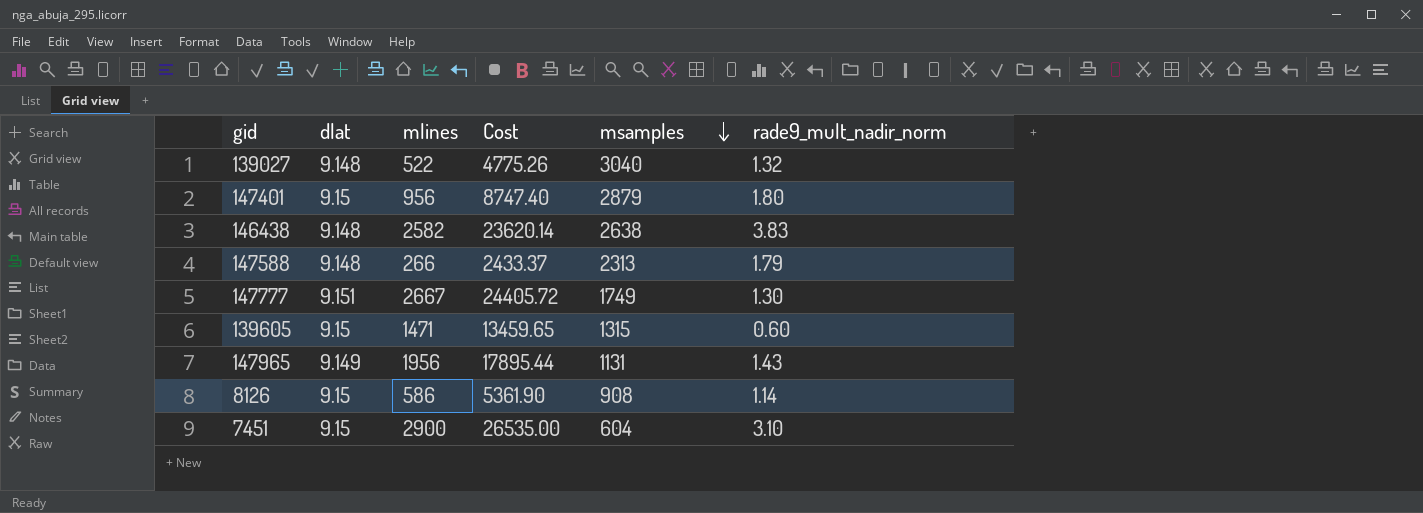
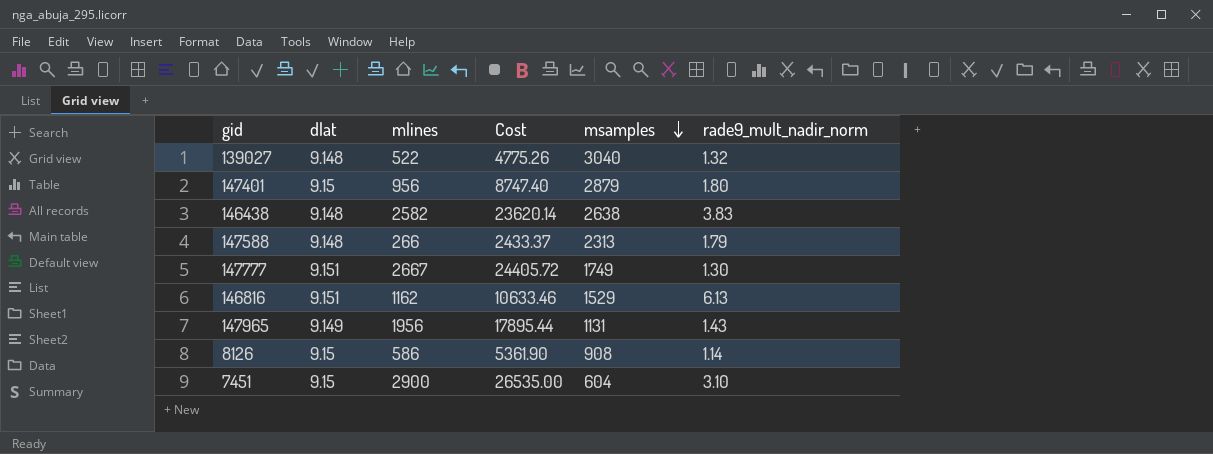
row 139605: 9.15 | 1471 | 13459.65 | 1315 | 0.60 -> none
row 146816: none -> 9.151 | 1162 | 10633.46 | 1529 | 6.13

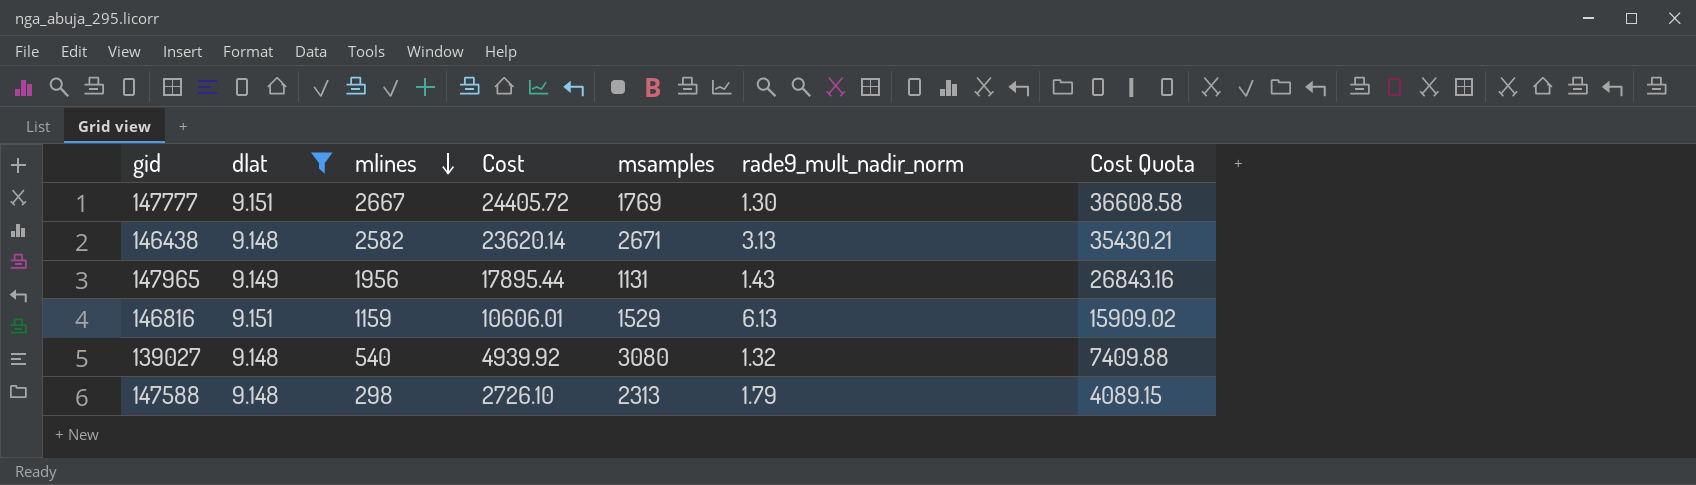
filter: none -> dlat != 9.15
row order: msamples descending -> mlines descending
column Cost Quota | formula: none -> [Cost] * 1.5
147777 | msamples: 1749 -> 1769
146438 | msamples: 2638 -> 2671
146438 | rade9_mult_nadir_norm: 3.83 -> 3.13
146816 | mlines: 1162 -> 1159
146816 | Cost: 10633.46 -> 10606.01
139027 | mlines: 522 -> 540
139027 | Cost: 4775.26 -> 4939.92
139027 | msamples: 3040 -> 3080
147588 | mlines: 266 -> 298
147588 | Cost: 2433.37 -> 2726.10

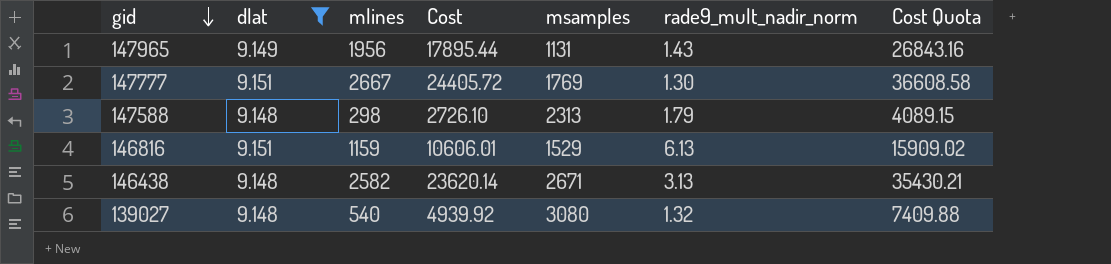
row order: mlines descending -> gid descending

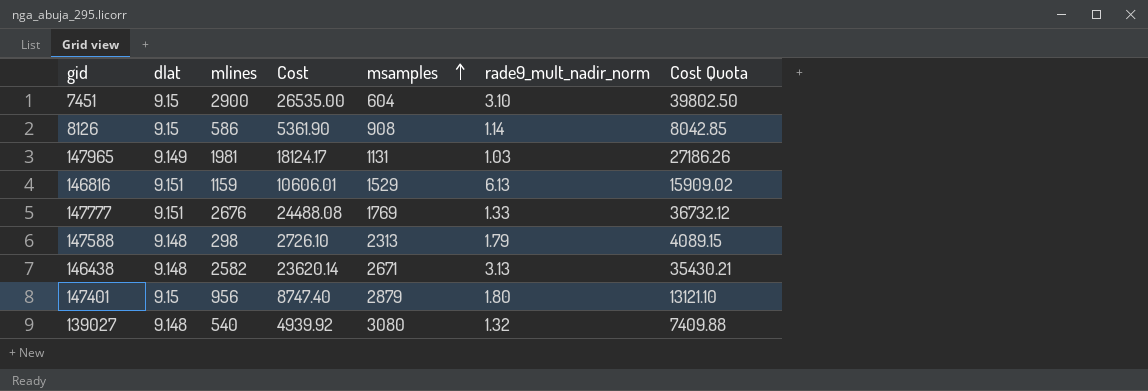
filter: dlat != 9.15 -> none
row order: gid descending -> msamples ascending
147965 | mlines: 1956 -> 1981
147965 | Cost: 17895.44 -> 18124.17
147965 | rade9_mult_nadir_norm: 1.43 -> 1.03
147965 | Cost Quota: 26843.16 -> 27186.26
147777 | mlines: 2667 -> 2676
147777 | Cost: 24405.72 -> 24488.08
147777 | rade9_mult_nadir_norm: 1.30 -> 1.33
147777 | Cost Quota: 36608.58 -> 36732.12

